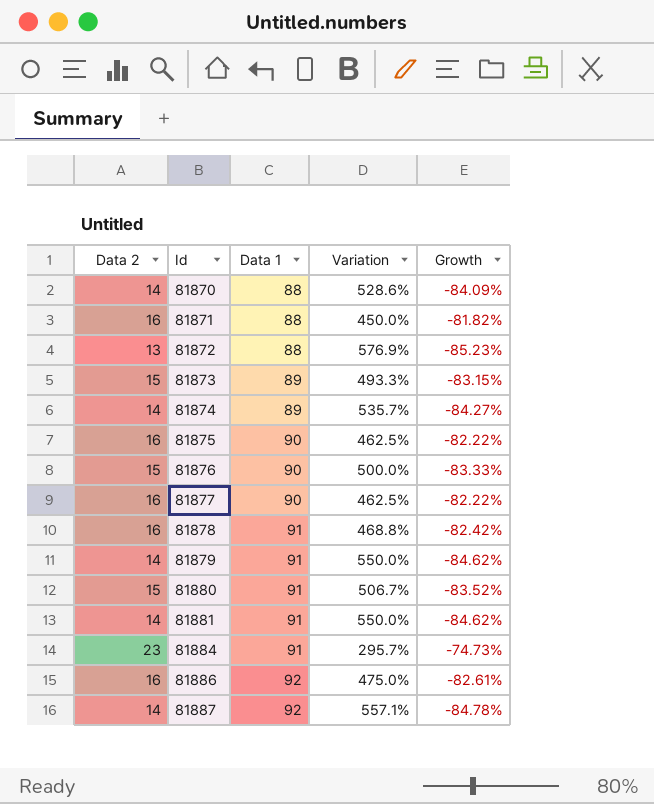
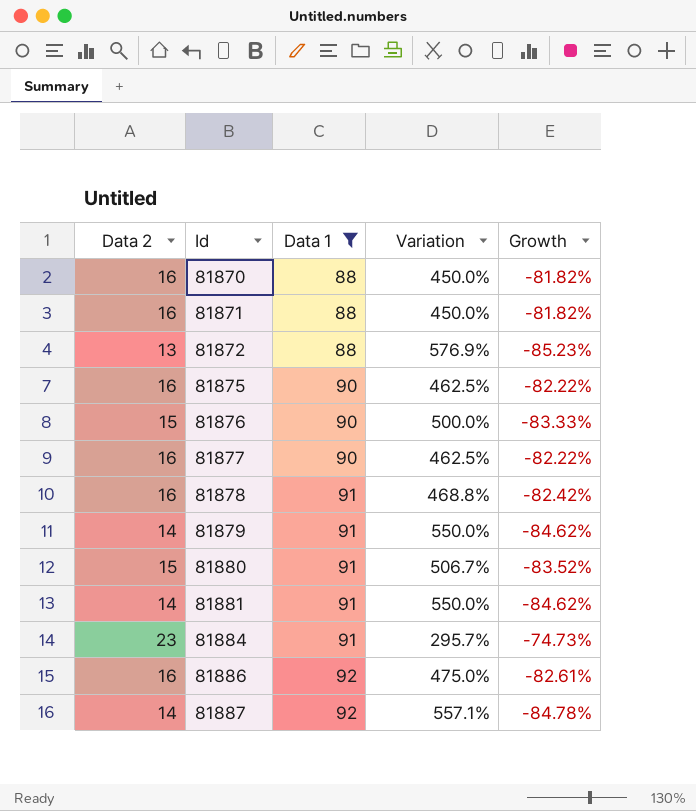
filter: none -> Data 1 != 89
81870 | Data 2: 14 -> 16
81870 | Variation: 528.6% -> 450.0%
81870 | Growth: -84.09% -> -81.82%

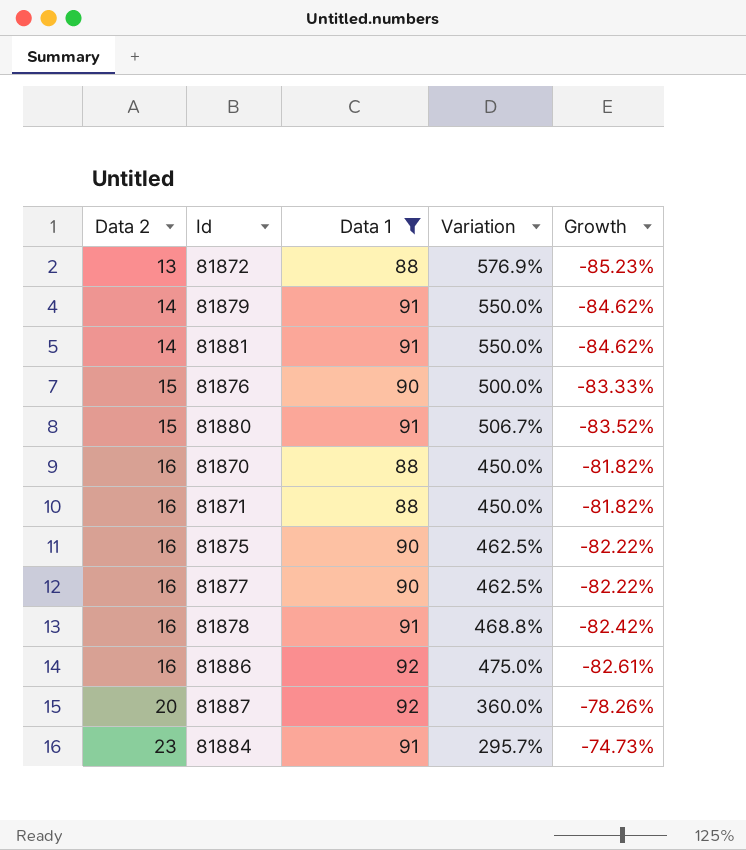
row order: Id ascending -> Data 2 ascending
81887 | Data 2: 14 -> 20
81887 | Variation: 557.1% -> 360.0%
81887 | Growth: -84.78% -> -78.26%

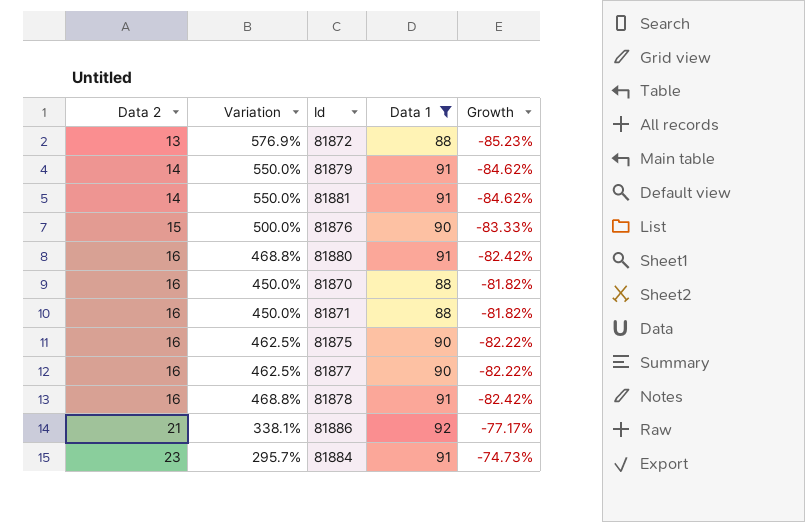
column Variation | position: 4 -> 2
row 81887: 20 | 92 | 360.0% | -78.26% -> none
81880 | Data 2: 15 -> 16
81880 | Variation: 506.7% -> 468.8%
81880 | Growth: -83.52% -> -82.42%
81886 | Data 2: 16 -> 21
81886 | Variation: 475.0% -> 338.1%
81886 | Growth: -82.61% -> -77.17%

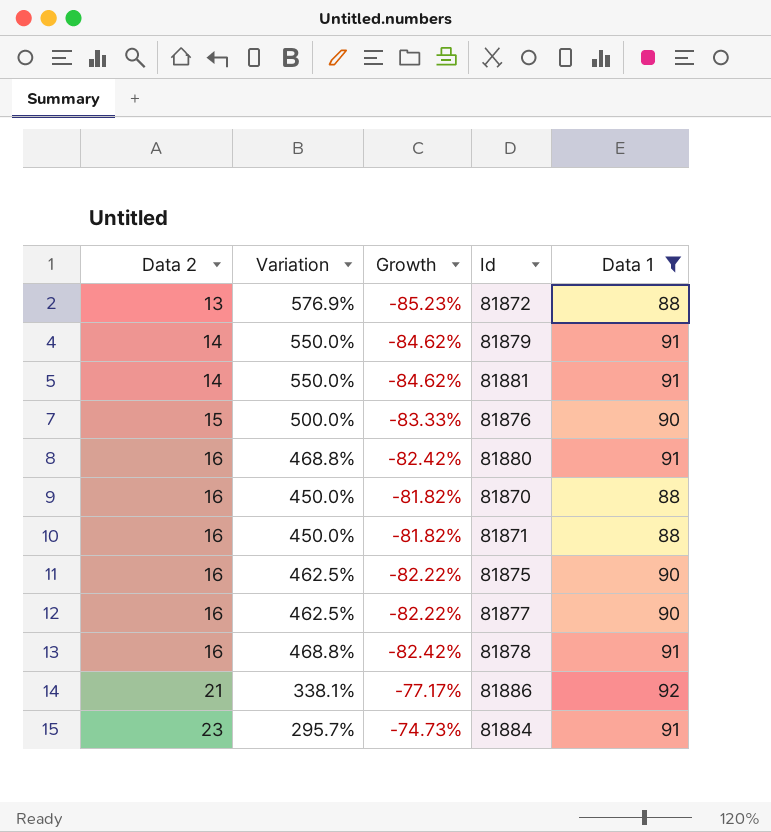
column Growth | position: 5 -> 3

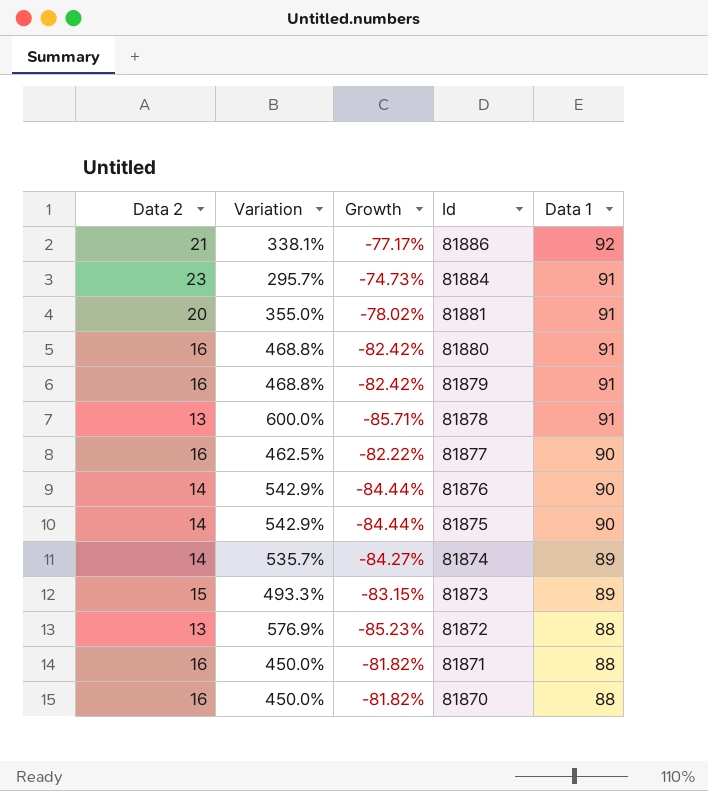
filter: Data 1 != 89 -> none
row order: Data 2 ascending -> Id descending
81881 | Data 2: 14 -> 20
81881 | Variation: 550.0% -> 355.0%
81881 | Growth: -84.62% -> -78.02%
81879 | Data 2: 14 -> 16
81879 | Variation: 550.0% -> 468.8%
81879 | Growth: -84.62% -> -82.42%
81878 | Data 2: 16 -> 13
81878 | Variation: 468.8% -> 600.0%
81878 | Growth: -82.42% -> -85.71%
81876 | Data 2: 15 -> 14
81876 | Variation: 500.0% -> 542.9%
81876 | Growth: -83.33% -> -84.44%
81875 | Data 2: 16 -> 14
81875 | Variation: 462.5% -> 542.9%
81875 | Growth: -82.22% -> -84.44%

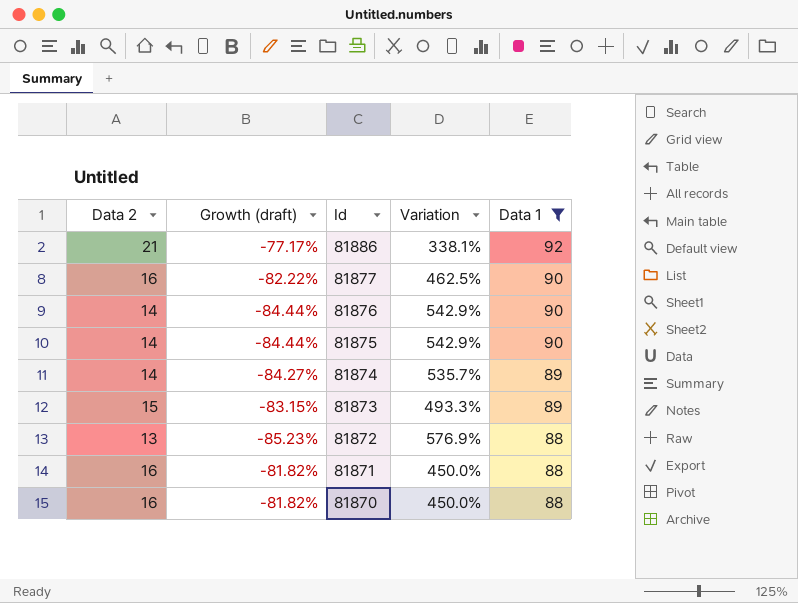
filter: none -> Data 1 != 91
column name: Growth -> Growth (draft)
column Variation | position: 2 -> 4

